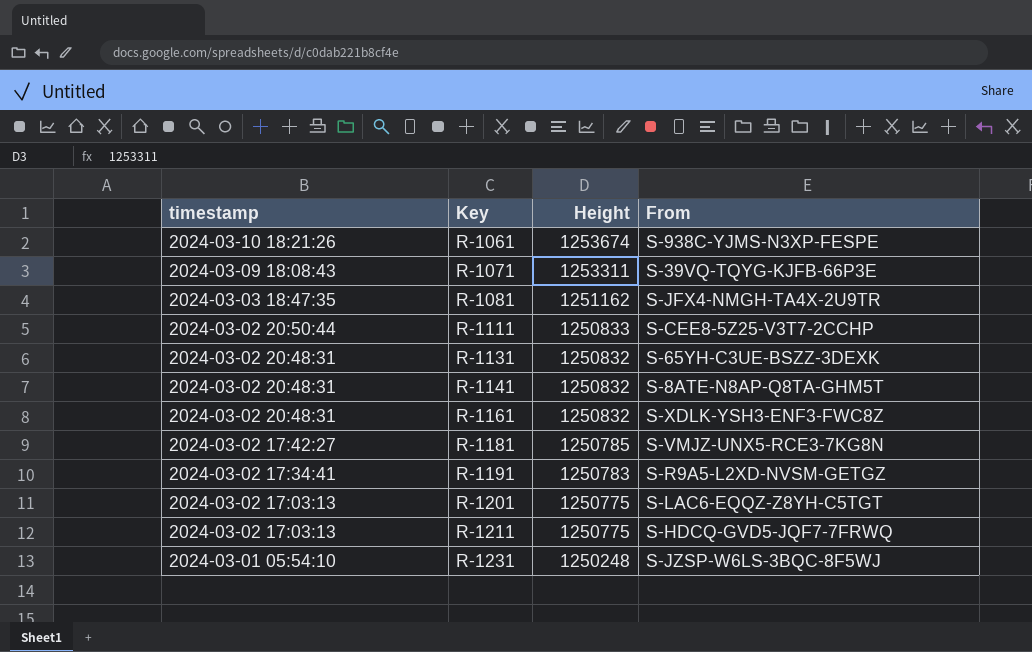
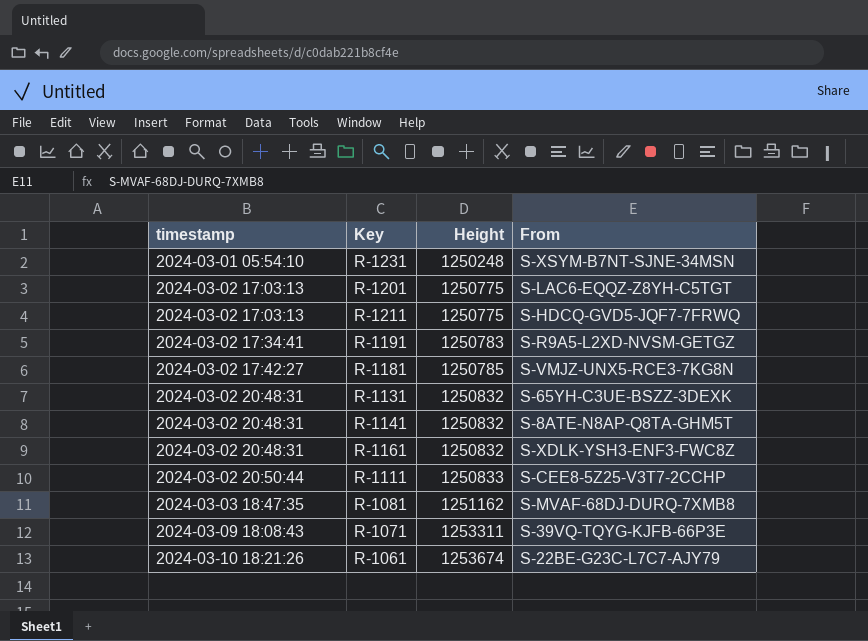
row order: timestamp descending -> timestamp ascending
R-1231 | From: S-JZSP-W6LS-3BQC-8F5WJ -> S-XSYM-B7NT-SJNE-34MSN
R-1081 | From: S-JFX4-NMGH-TA4X-2U9TR -> S-MVAF-68DJ-DURQ-7XMB8
R-1061 | From: S-938C-YJMS-N3XP-FESPE -> S-22BE-G23C-L7C7-AJY79

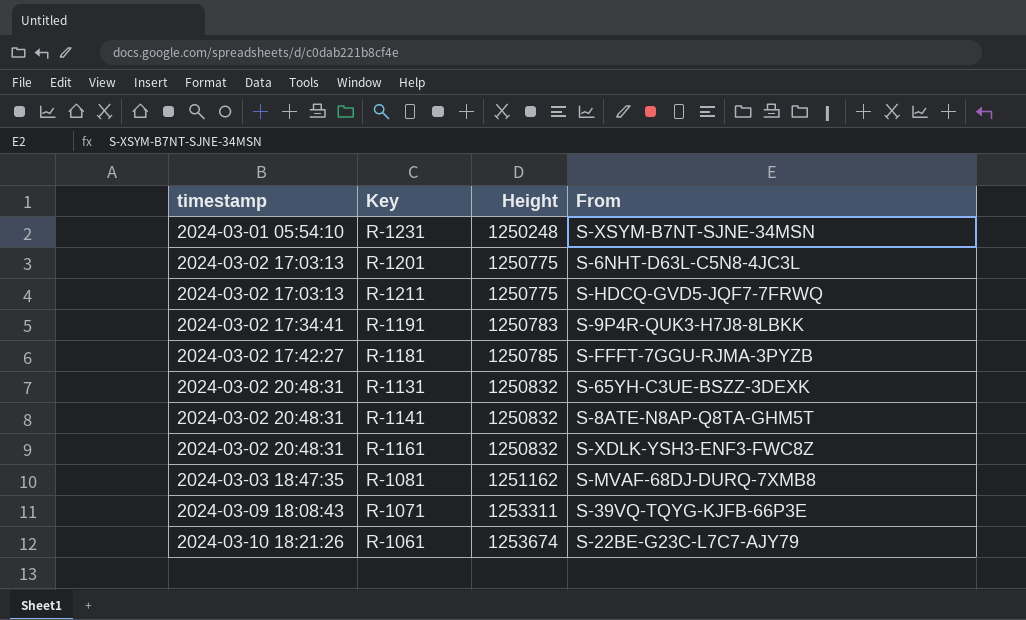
row R-1111: 2024-03-02 20:50:44 | 1250833 | S-CEE8-5Z25-V3T7-2CCHP -> none
R-1201 | From: S-LAC6-EQQZ-Z8YH-C5TGT -> S-6NHT-D63L-C5N8-4JC3L
R-1191 | From: S-R9A5-L2XD-NVSM-GETGZ -> S-9P4R-QUK3-H7J8-8LBKK
R-1181 | From: S-VMJZ-UNX5-RCE3-7KG8N -> S-FFFT-7GGU-RJMA-3PYZB

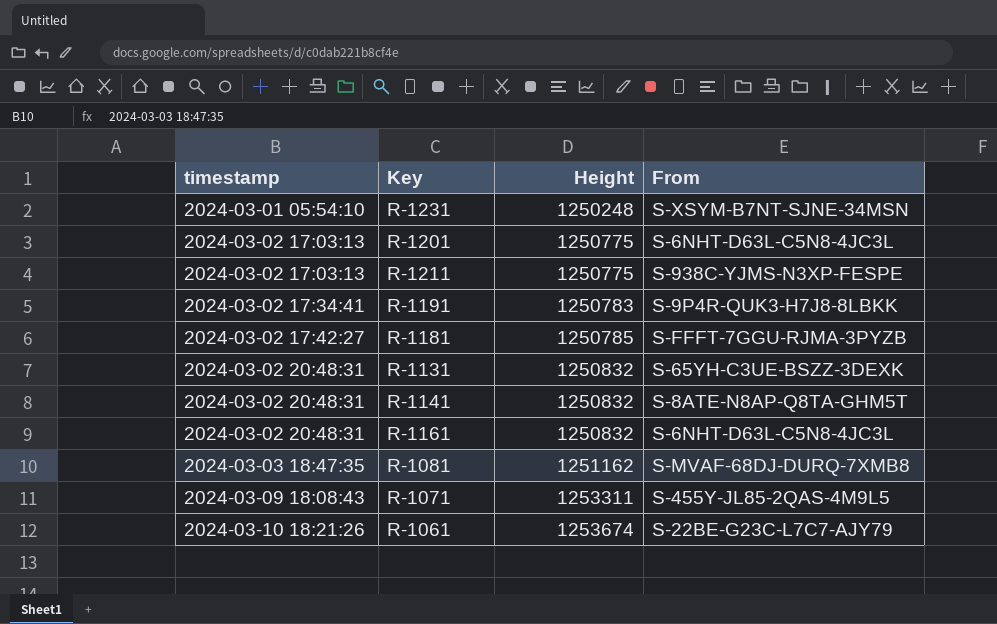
R-1211 | From: S-HDCQ-GVD5-JQF7-7FRWQ -> S-938C-YJMS-N3XP-FESPE
R-1161 | From: S-XDLK-YSH3-ENF3-FWC8Z -> S-6NHT-D63L-C5N8-4JC3L
R-1071 | From: S-39VQ-TQYG-KJFB-66P3E -> S-455Y-JL85-2QAS-4M9L5

